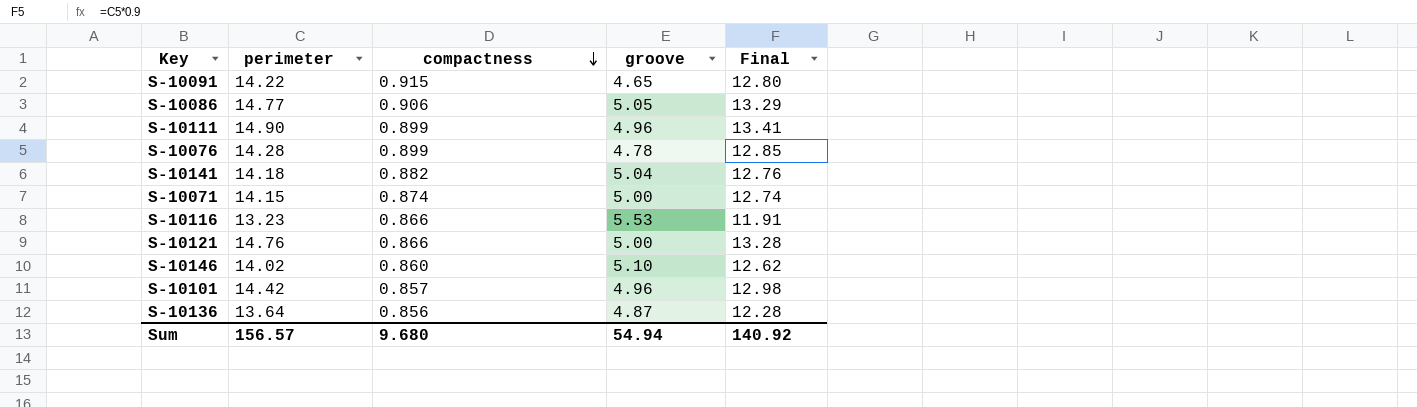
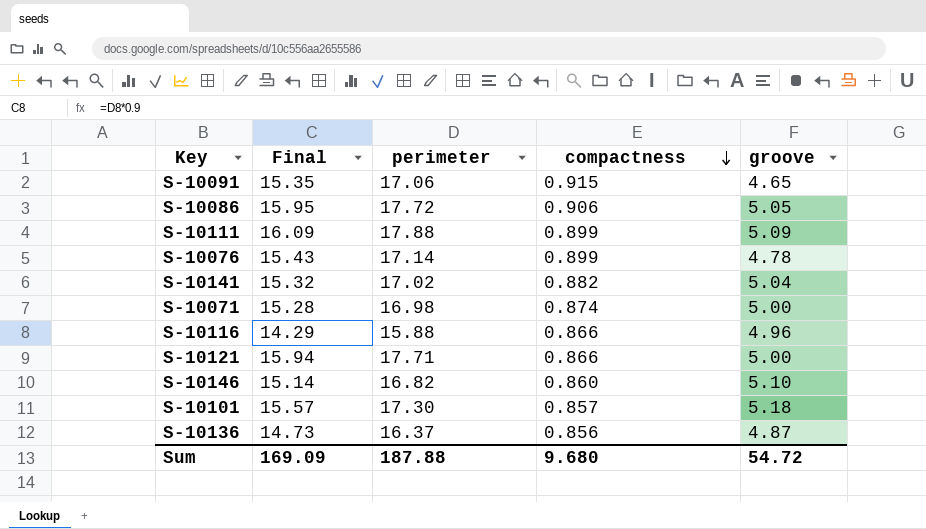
column Final | position: 5 -> 2
S-10091 | Final: 12.80 -> 15.35
S-10091 | perimeter: 14.22 -> 17.06
S-10086 | Final: 13.29 -> 15.95
S-10086 | perimeter: 14.77 -> 17.72
S-10111 | Final: 13.41 -> 16.09
S-10111 | perimeter: 14.90 -> 17.88
S-10111 | groove: 4.96 -> 5.09
S-10076 | Final: 12.85 -> 15.43
S-10076 | perimeter: 14.28 -> 17.14
S-10141 | Final: 12.76 -> 15.32
S-10141 | perimeter: 14.18 -> 17.02
S-10071 | Final: 12.74 -> 15.28
S-10071 | perimeter: 14.15 -> 16.98
S-10116 | Final: 11.91 -> 14.29
S-10116 | perimeter: 13.23 -> 15.88
S-10116 | groove: 5.53 -> 4.96
S-10121 | Final: 13.28 -> 15.94
S-10121 | perimeter: 14.76 -> 17.71
S-10146 | Final: 12.62 -> 15.14
S-10146 | perimeter: 14.02 -> 16.82
S-10101 | Final: 12.98 -> 15.57
S-10101 | perimeter: 14.42 -> 17.30
S-10101 | groove: 4.96 -> 5.18
S-10136 | Final: 12.28 -> 14.73
S-10136 | perimeter: 13.64 -> 16.37
Sum | Final: 140.92 -> 169.09
Sum | perimeter: 156.57 -> 187.88
Sum | groove: 54.94 -> 54.72

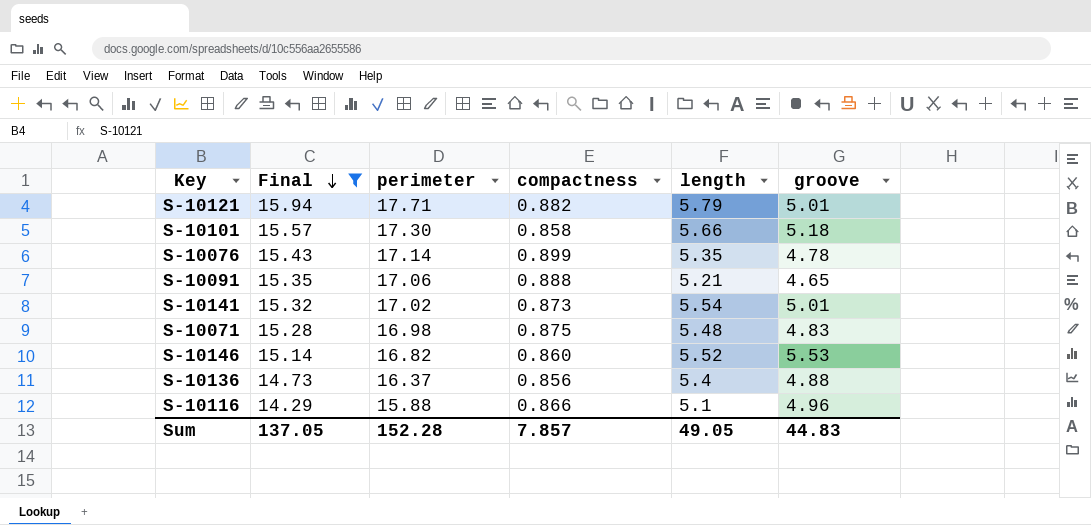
filter: none -> Final <= 15.94
row order: compactness descending -> Final descending
column length | position: none -> 5
S-10121 | compactness: 0.866 -> 0.882
S-10121 | groove: 5.00 -> 5.01
S-10101 | compactness: 0.857 -> 0.858
S-10091 | compactness: 0.915 -> 0.888
S-10141 | compactness: 0.882 -> 0.873
S-10141 | groove: 5.04 -> 5.01
S-10071 | compactness: 0.874 -> 0.875
S-10071 | groove: 5.00 -> 4.83
S-10146 | groove: 5.10 -> 5.53
S-10136 | groove: 4.87 -> 4.88
Sum | Final: 169.09 -> 137.05
Sum | perimeter: 187.88 -> 152.28
Sum | compactness: 9.680 -> 7.857
Sum | groove: 54.72 -> 44.83

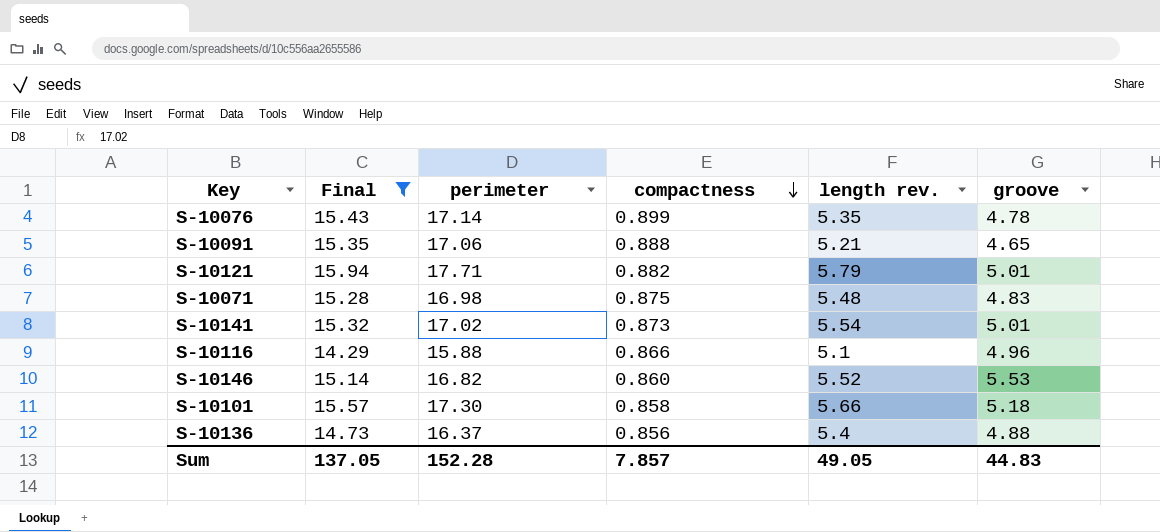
row order: Final descending -> compactness descending
column name: length -> length rev.

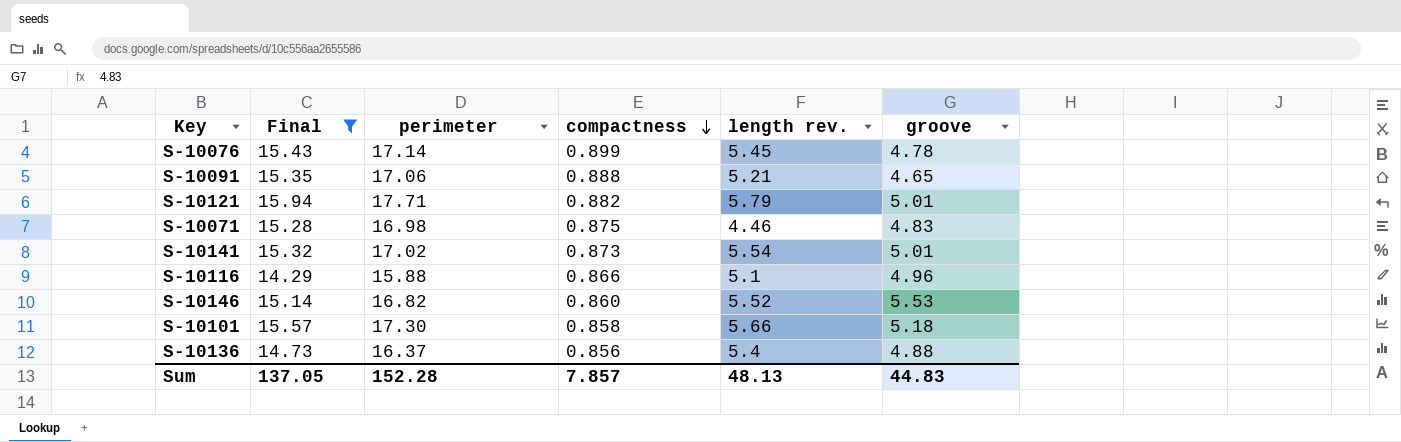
S-10076 | length rev.: 5.35 -> 5.45
S-10071 | length rev.: 5.48 -> 4.46
Sum | length rev.: 49.05 -> 48.13

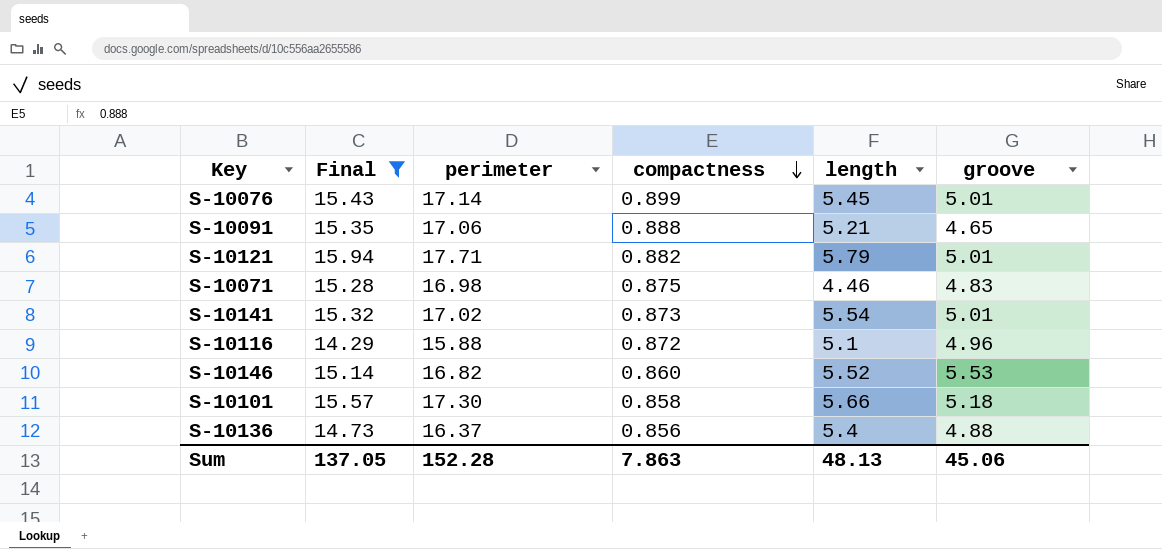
column name: length rev. -> length
S-10076 | groove: 4.78 -> 5.01
S-10116 | compactness: 0.866 -> 0.872
Sum | compactness: 7.857 -> 7.863
Sum | groove: 44.83 -> 45.06

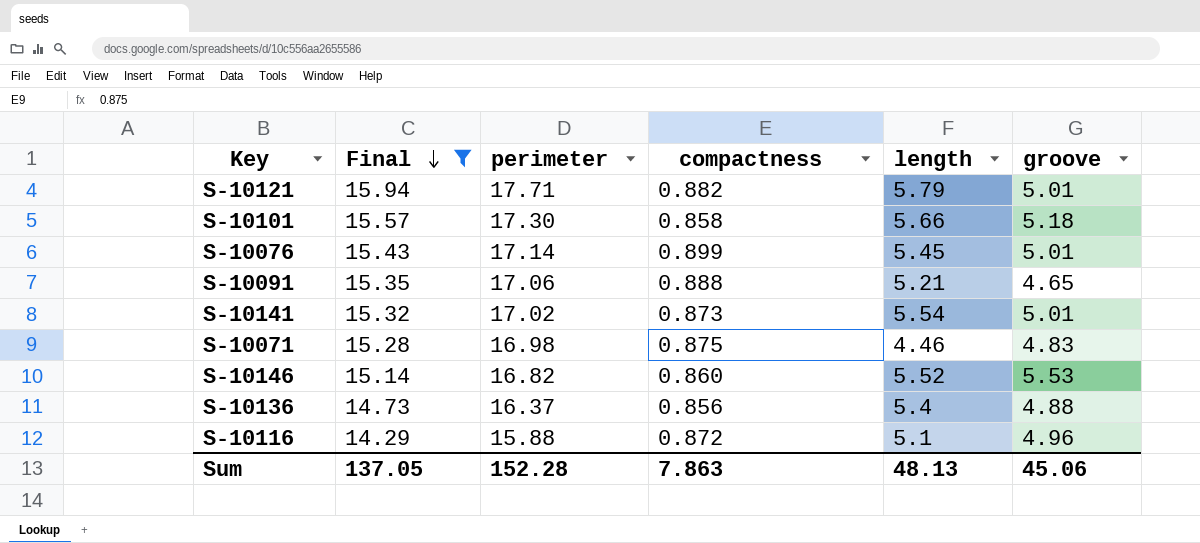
row order: compactness descending -> Final descending

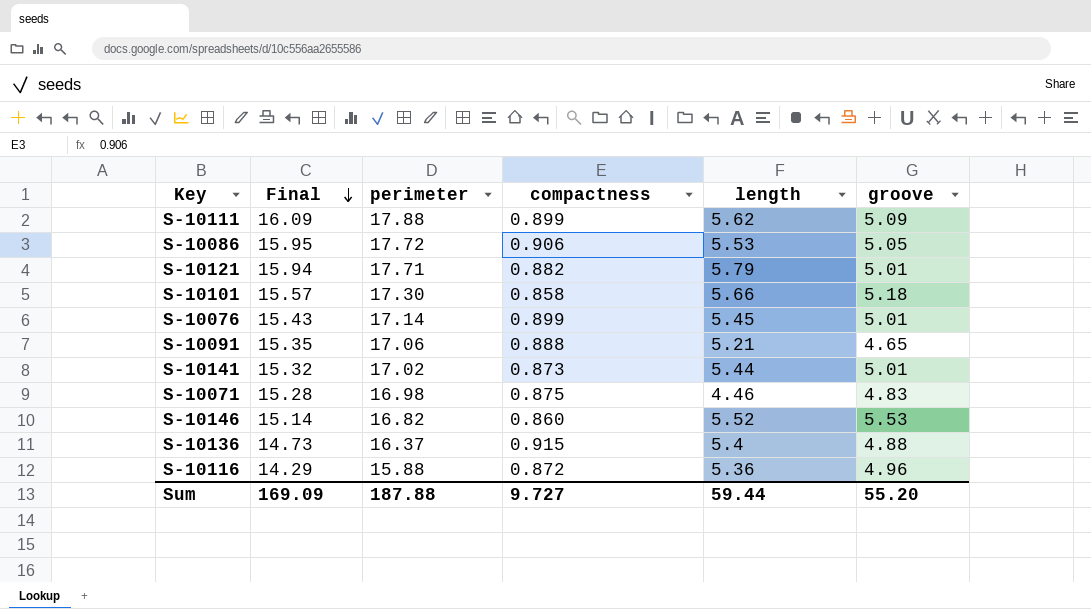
filter: Final <= 15.94 -> none
S-10141 | length: 5.54 -> 5.44
S-10136 | compactness: 0.856 -> 0.915
S-10116 | length: 5.1 -> 5.36
Sum | Final: 137.05 -> 169.09
Sum | perimeter: 152.28 -> 187.88
Sum | compactness: 7.863 -> 9.727
Sum | length: 48.13 -> 59.44
Sum | groove: 45.06 -> 55.20

